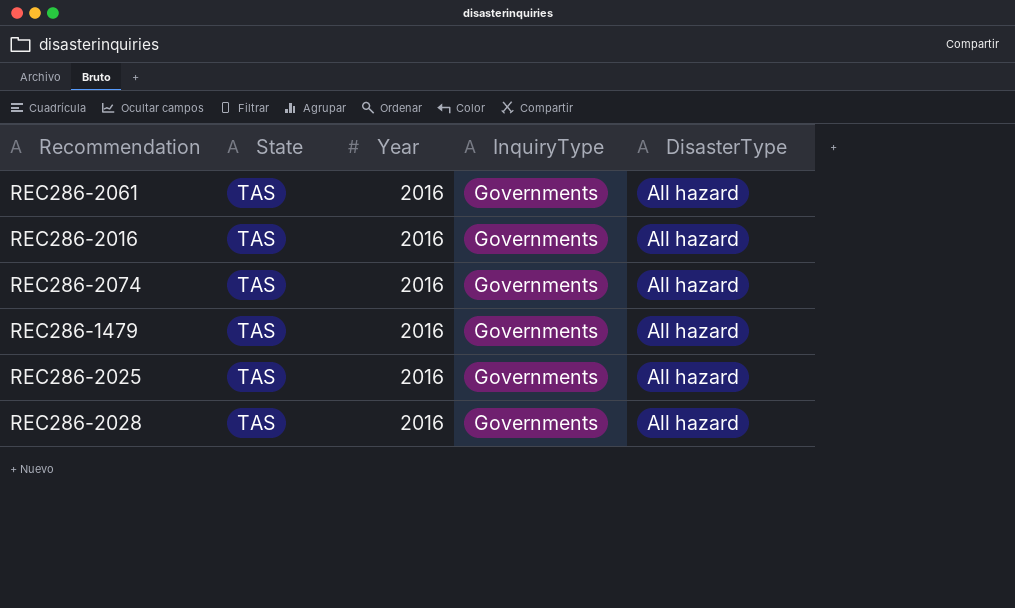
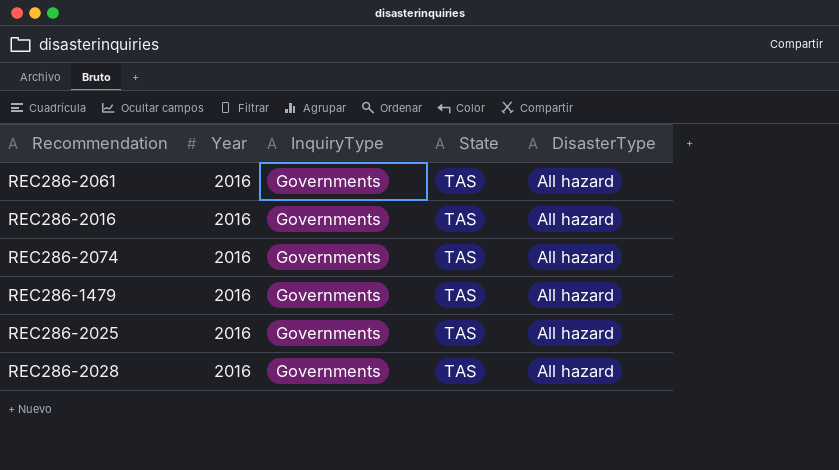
column State | position: 2 -> 4

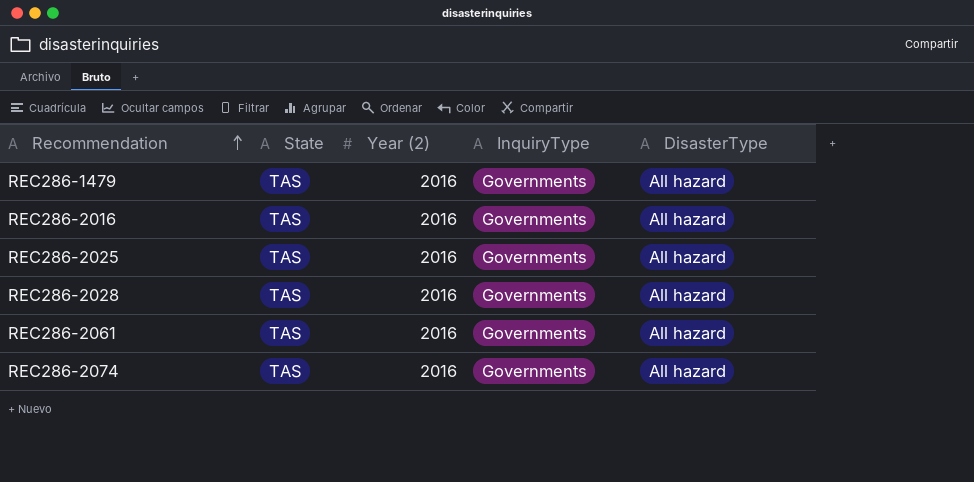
row order: none -> Recommendation ascending
column State | position: 4 -> 2
column name: Year -> Year (2)

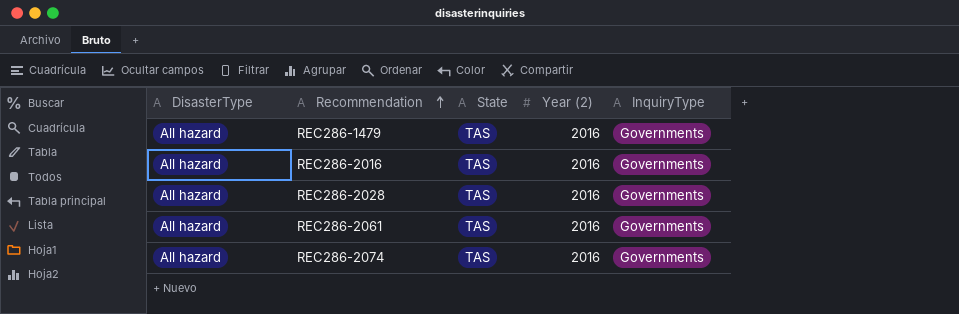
column DisasterType | position: 5 -> 1
row REC286-2025: TAS | 2016 | Governments | All hazard -> none

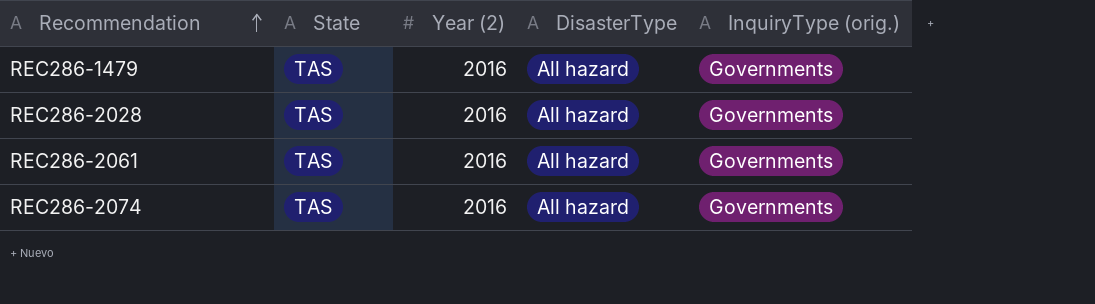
column DisasterType | position: 1 -> 4
column name: InquiryType -> InquiryType (orig.)
row REC286-2016: All hazard | TAS | 2016 | Governments -> none

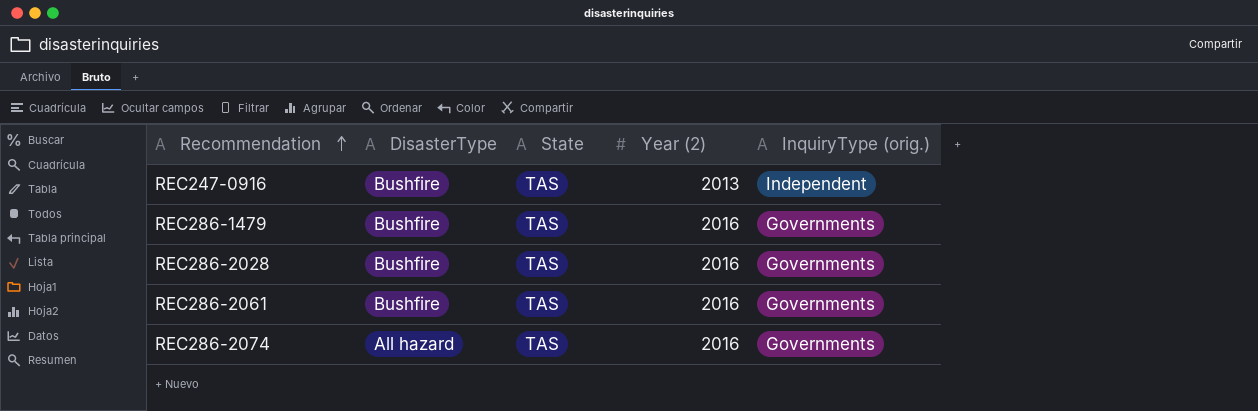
column DisasterType | position: 4 -> 2
row REC247-0916: none -> Bushfire | TAS | 2013 | Independent
REC286-1479 | DisasterType: All hazard -> Bushfire
REC286-2028 | DisasterType: All hazard -> Bushfire
REC286-2061 | DisasterType: All hazard -> Bushfire

